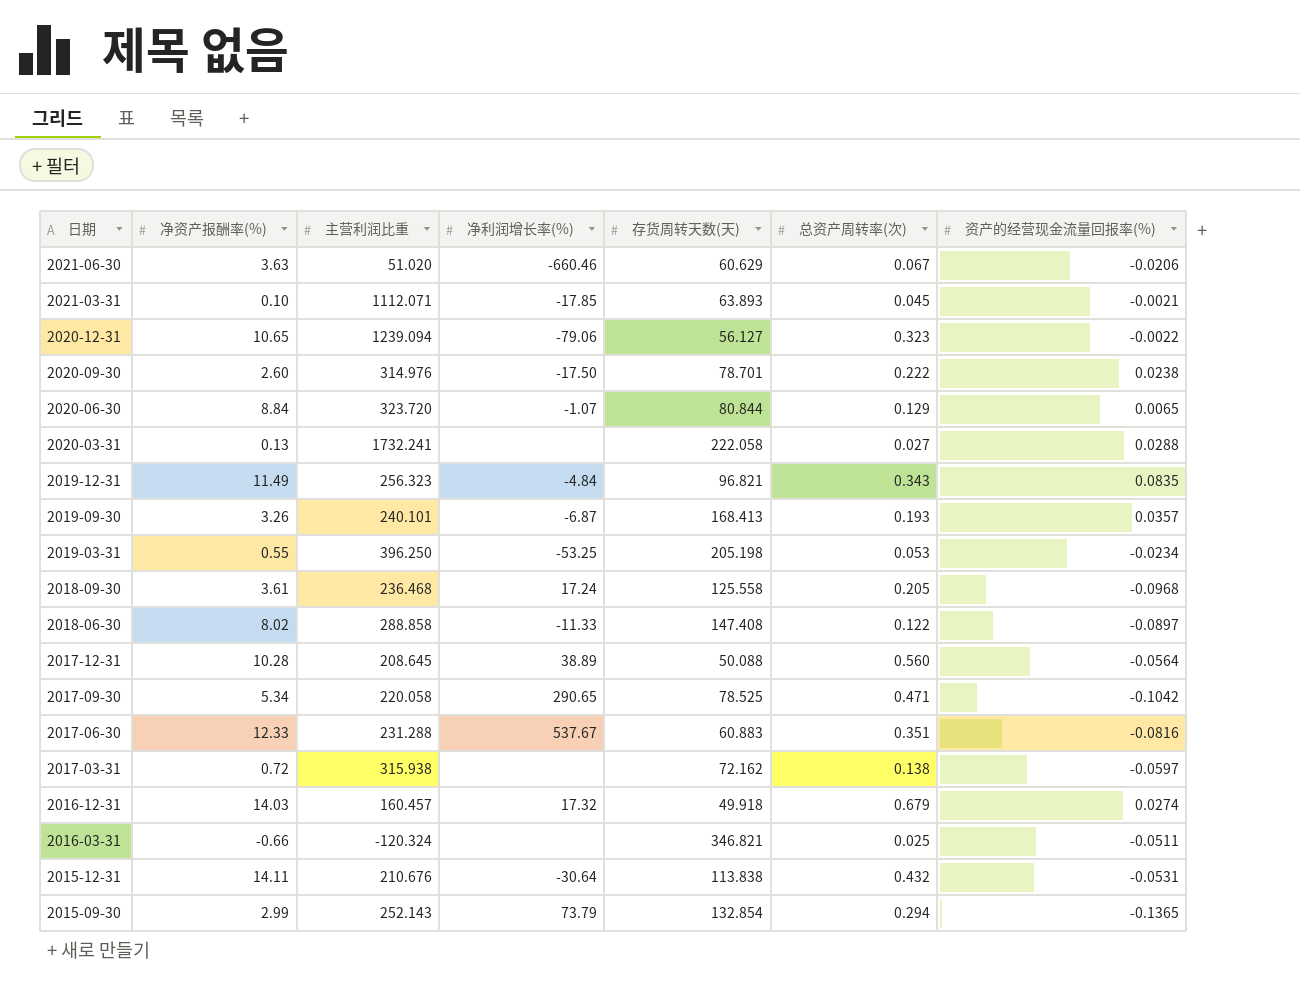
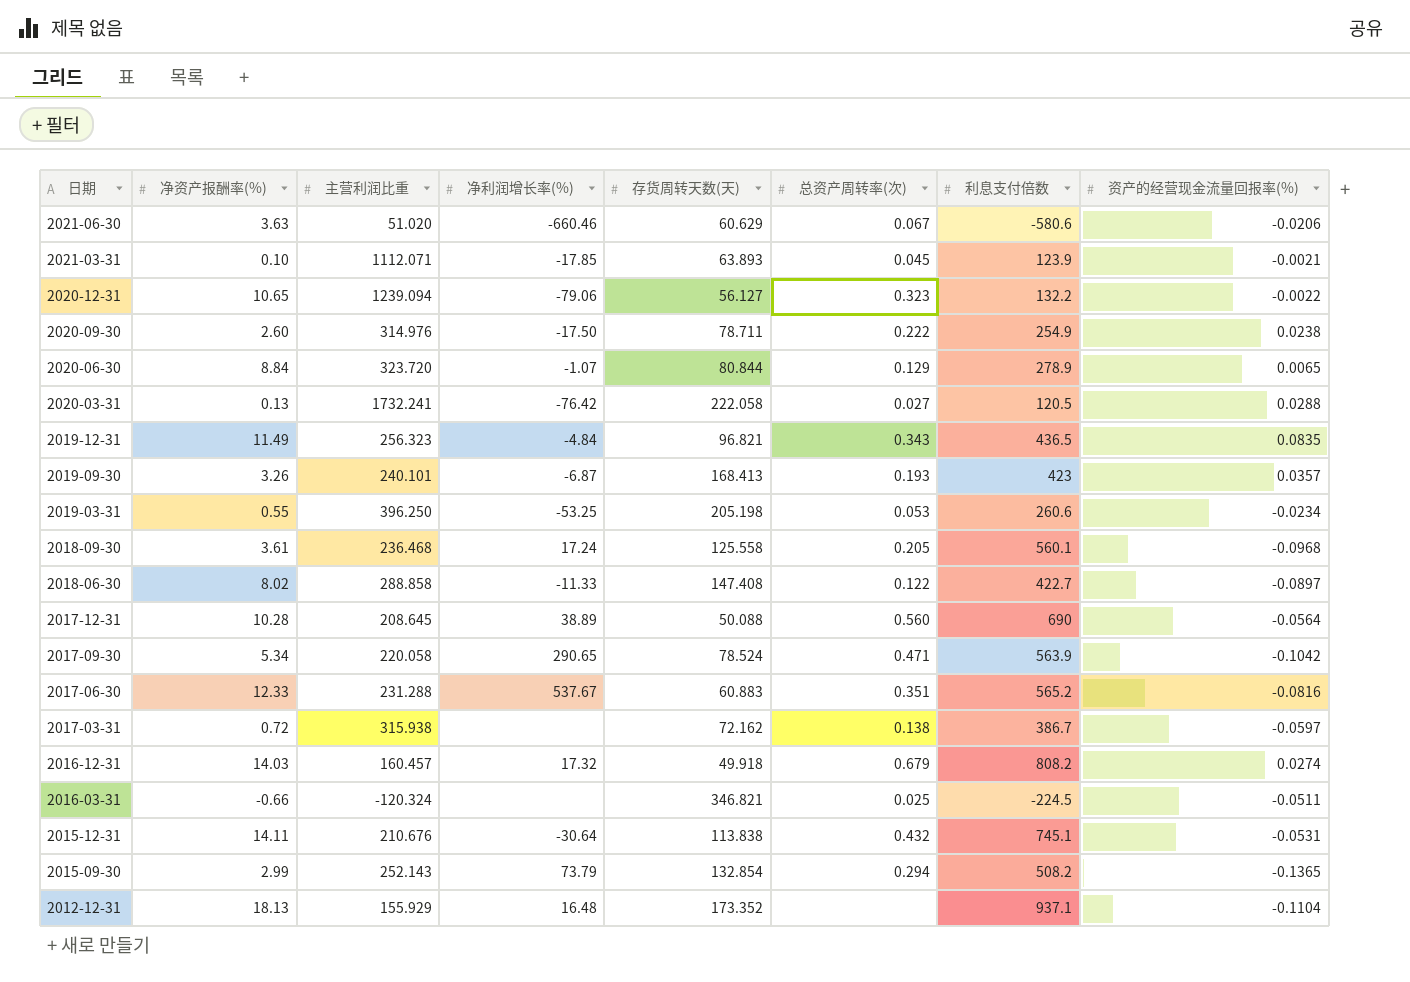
column 利息支付倍数 | position: none -> 7
2020-09-30 | 存货周转天数(天): 78.701 -> 78.711
2020-03-31 | 净利润增长率(%): none -> -76.42
2017-09-30 | 存货周转天数(天): 78.525 -> 78.524
row 2012-12-31: none -> 18.13 | 155.929 | 16.48 | 173.352 | none | 937.1 | -0.1104

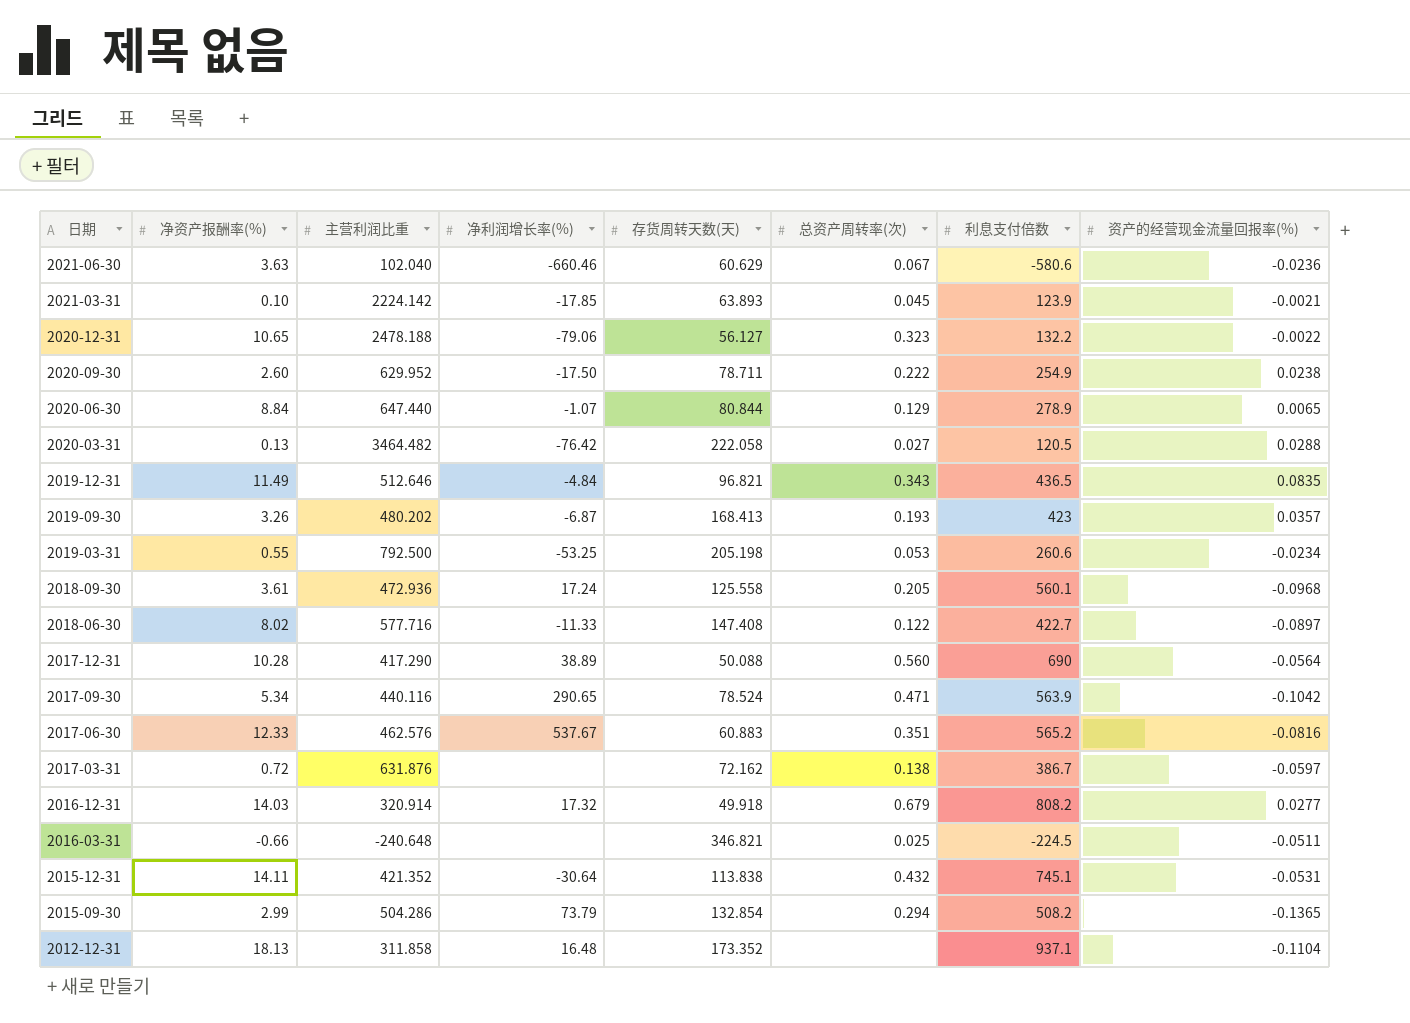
2021-06-30 | 主营利润比重: 51.020 -> 102.040
2021-06-30 | 资产的经营现金流量回报率(%): -0.0206 -> -0.0236
2021-03-31 | 主营利润比重: 1112.071 -> 2224.142
2020-12-31 | 主营利润比重: 1239.094 -> 2478.188
2020-09-30 | 主营利润比重: 314.976 -> 629.952
2020-06-30 | 主营利润比重: 323.720 -> 647.440
2020-03-31 | 主营利润比重: 1732.241 -> 3464.482
2019-12-31 | 主营利润比重: 256.323 -> 512.646
2019-09-30 | 主营利润比重: 240.101 -> 480.202
2019-03-31 | 主营利润比重: 396.250 -> 792.500
2018-09-30 | 主营利润比重: 236.468 -> 472.936
2018-06-30 | 主营利润比重: 288.858 -> 577.716
2017-12-31 | 主营利润比重: 208.645 -> 417.290
2017-09-30 | 主营利润比重: 220.058 -> 440.116
2017-06-30 | 主营利润比重: 231.288 -> 462.576
2017-03-31 | 主营利润比重: 315.938 -> 631.876
2016-12-31 | 主营利润比重: 160.457 -> 320.914
2016-12-31 | 资产的经营现金流量回报率(%): 0.0274 -> 0.0277
2016-03-31 | 主营利润比重: -120.324 -> -240.648
2015-12-31 | 主营利润比重: 210.676 -> 421.352
2015-09-30 | 主营利润比重: 252.143 -> 504.286
2012-12-31 | 主营利润比重: 155.929 -> 311.858

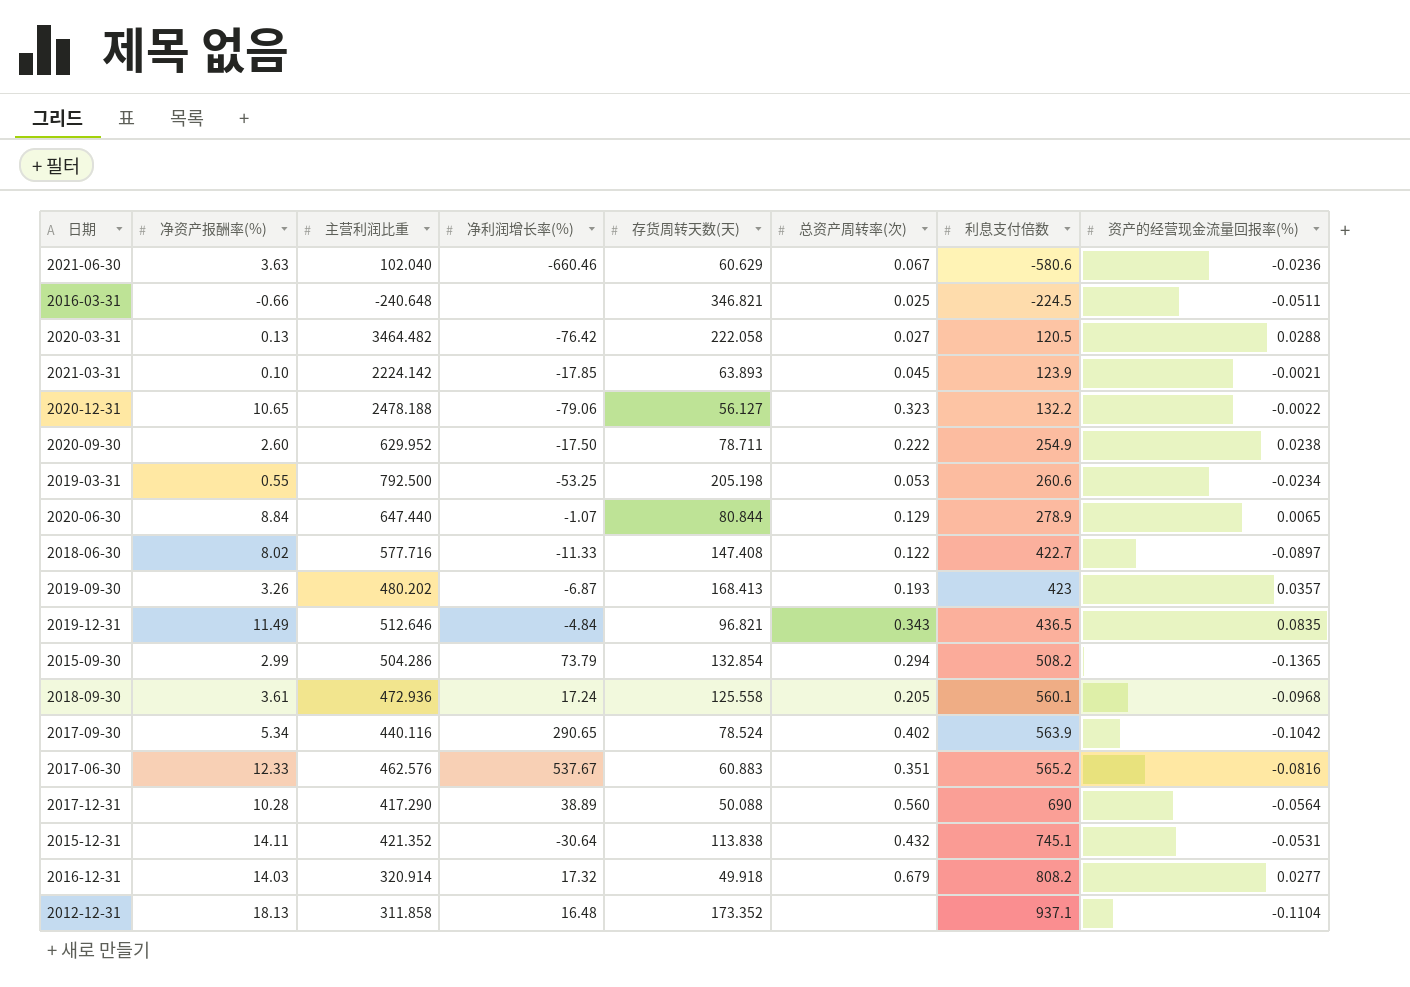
row order: 日期 descending -> 利息支付倍数 ascending
row 2017-03-31: 0.72 | 631.876 | none | 72.162 | 0.138 | 386.7 | -0.0597 -> none
2017-09-30 | 总资产周转率(次): 0.471 -> 0.402

